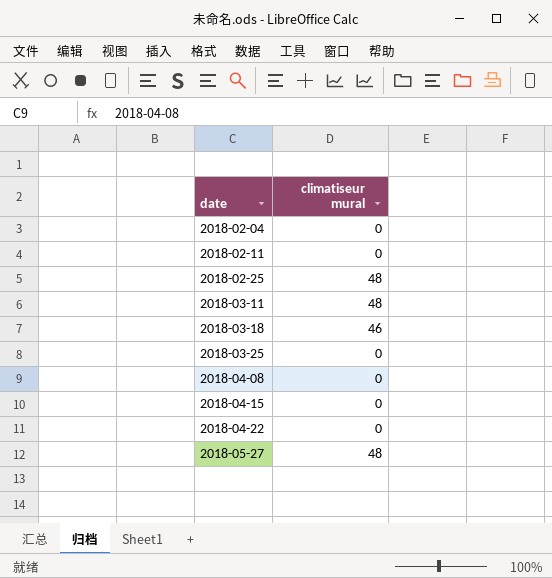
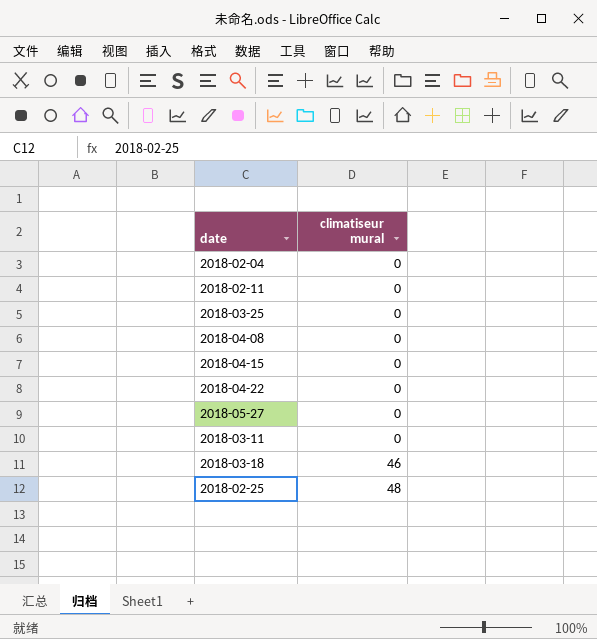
row order: date ascending -> climatiseur mural ascending
2018-05-27 | climatiseur mural: 48 -> 0
2018-03-11 | climatiseur mural: 48 -> 0

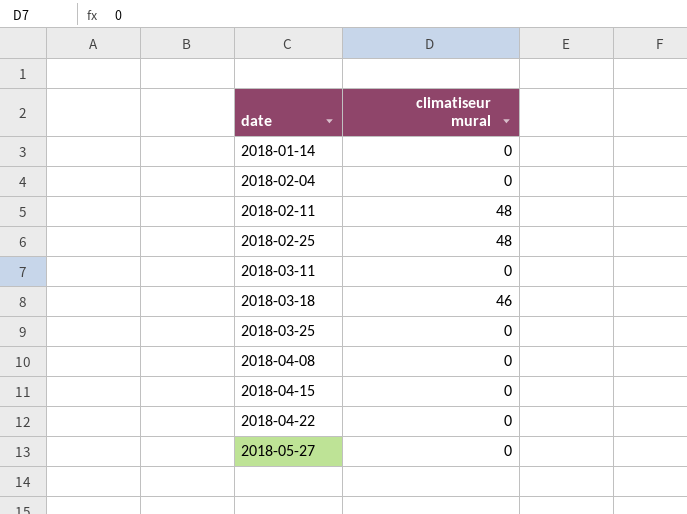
row order: climatiseur mural ascending -> date ascending
row 2018-01-14: none -> 0
2018-02-11 | climatiseur mural: 0 -> 48

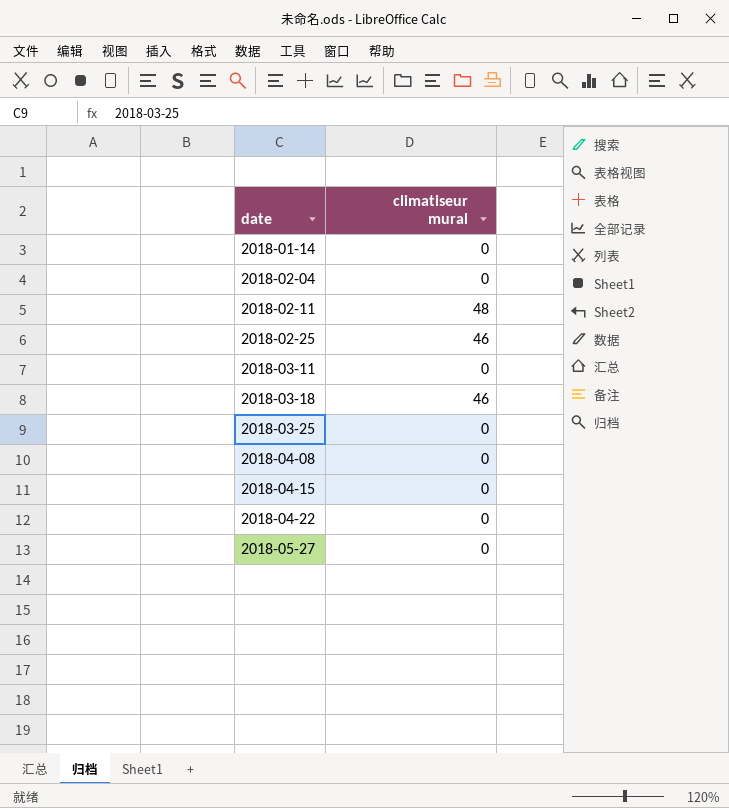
2018-02-25 | climatiseur mural: 48 -> 46

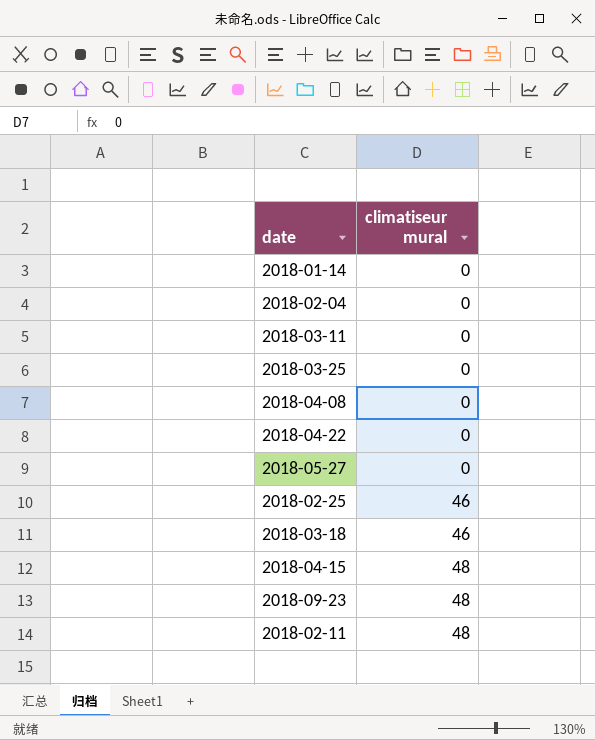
row order: date ascending -> climatiseur mural ascending
2018-04-15 | climatiseur mural: 0 -> 48
row 2018-09-23: none -> 48

